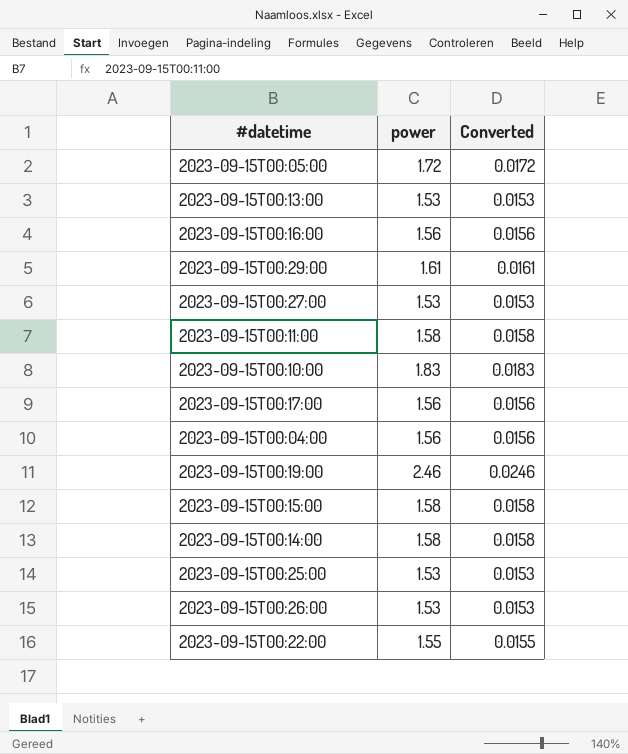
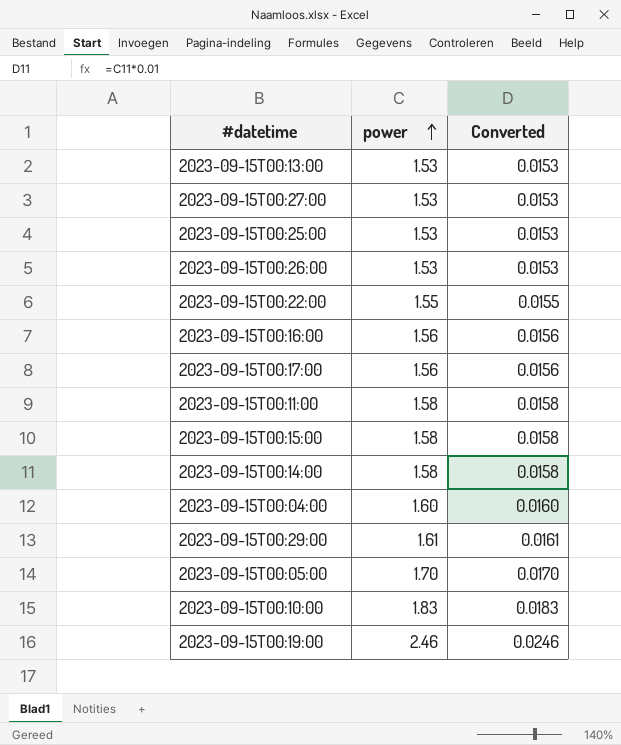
row order: none -> power ascending
2023-09-15T00:04:00 | power: 1.56 -> 1.60
2023-09-15T00:04:00 | Converted: 0.0156 -> 0.0160
2023-09-15T00:05:00 | power: 1.72 -> 1.70
2023-09-15T00:05:00 | Converted: 0.0172 -> 0.0170

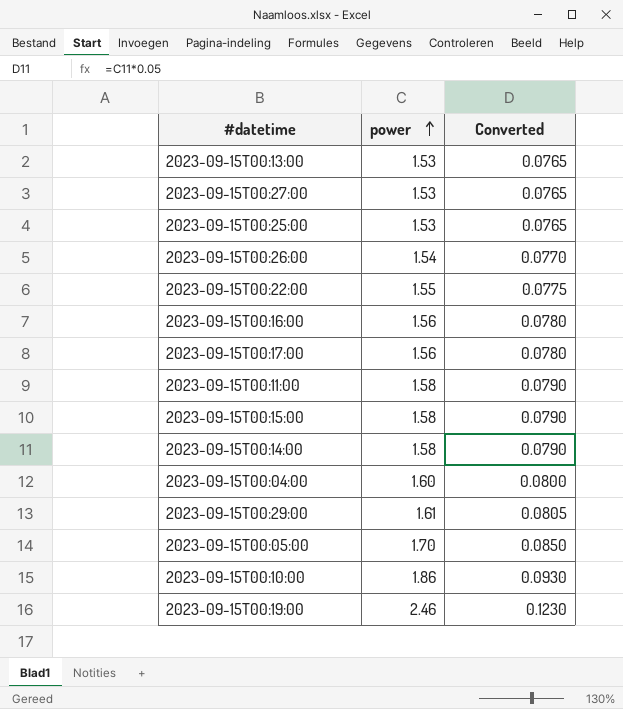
column Converted | formula: [power] * 0.01 -> [power] * 0.05
2023-09-15T00:26:00 | power: 1.53 -> 1.54
2023-09-15T00:10:00 | power: 1.83 -> 1.86

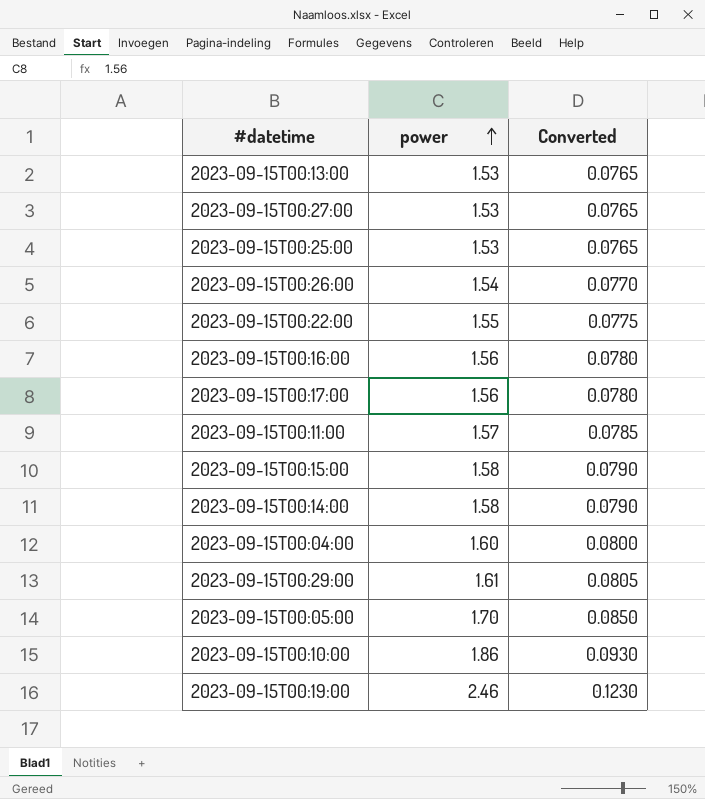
2023-09-15T00:11:00 | power: 1.58 -> 1.57
2023-09-15T00:11:00 | Converted: 0.0790 -> 0.0785

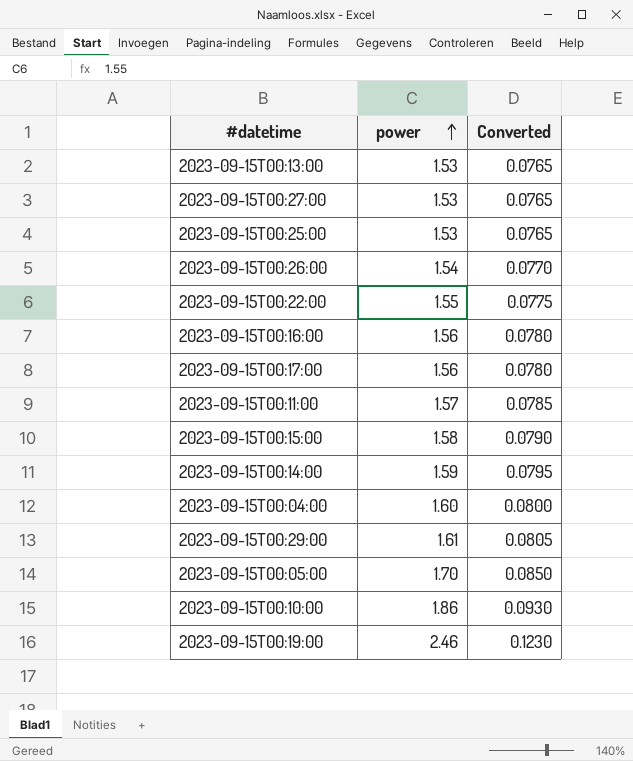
2023-09-15T00:14:00 | power: 1.58 -> 1.59
2023-09-15T00:14:00 | Converted: 0.0790 -> 0.0795

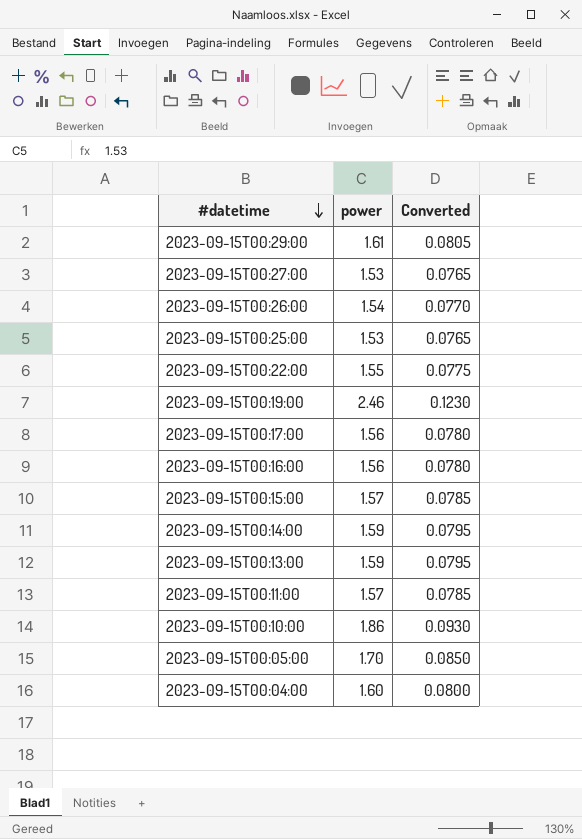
row order: power ascending -> #datetime descending
2023-09-15T00:15:00 | power: 1.58 -> 1.57
2023-09-15T00:15:00 | Converted: 0.0790 -> 0.0785
2023-09-15T00:13:00 | power: 1.53 -> 1.59
2023-09-15T00:13:00 | Converted: 0.0765 -> 0.0795

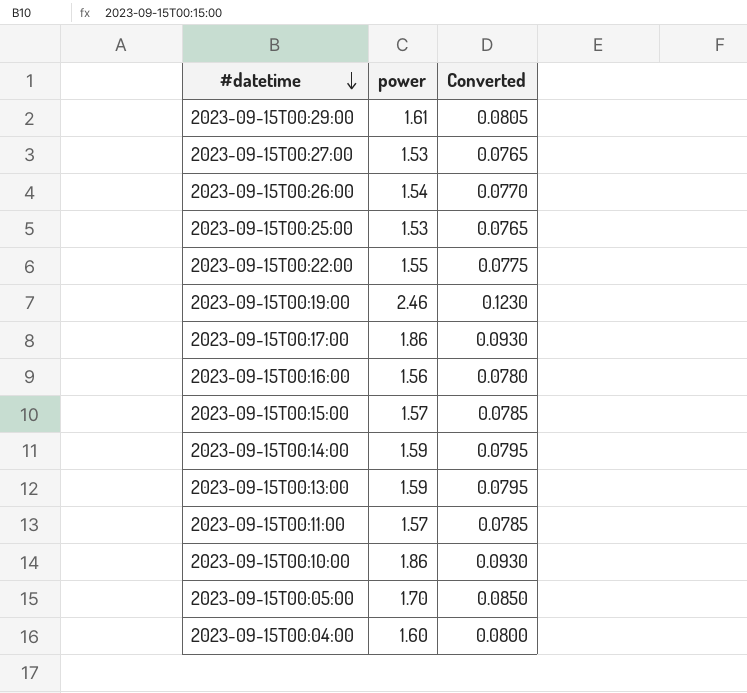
2023-09-15T00:17:00 | power: 1.56 -> 1.86
2023-09-15T00:17:00 | Converted: 0.0780 -> 0.0930

